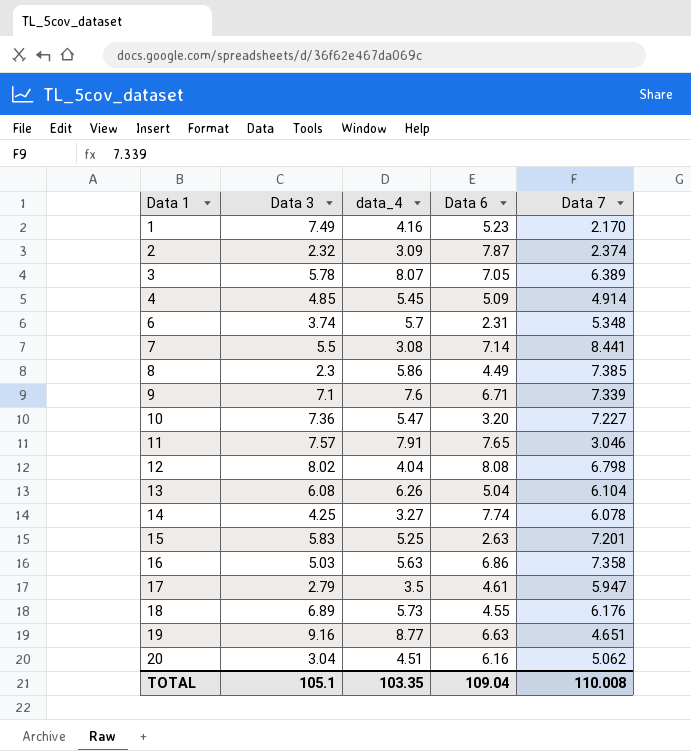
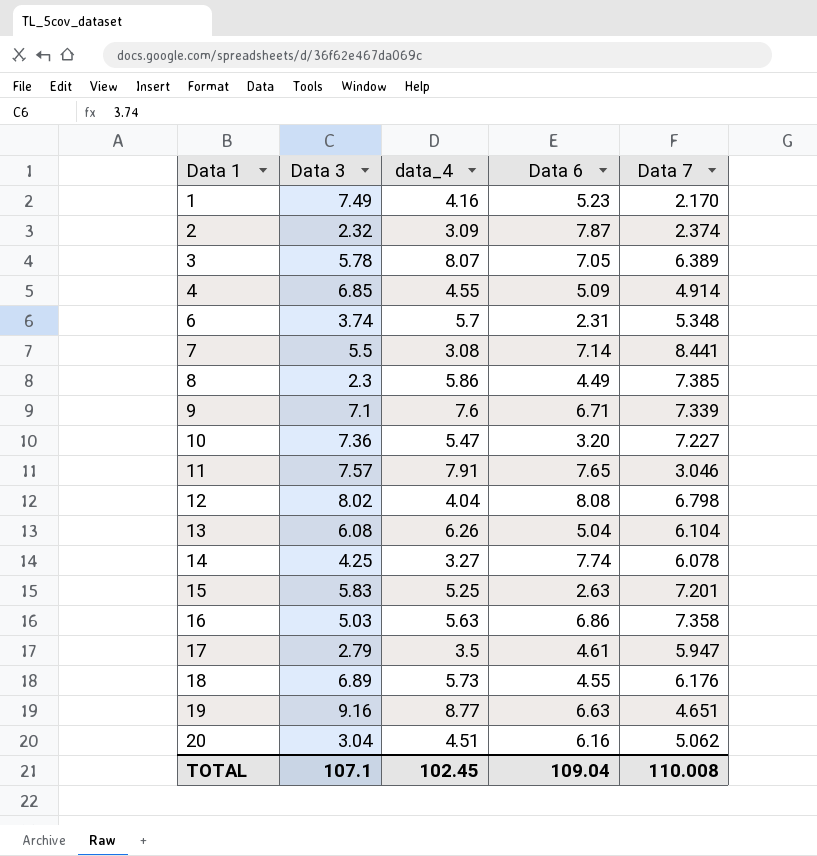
4 | Data 3: 4.85 -> 6.85
4 | data_4: 5.45 -> 4.55
TOTAL | Data 3: 105.1 -> 107.1
TOTAL | data_4: 103.35 -> 102.45

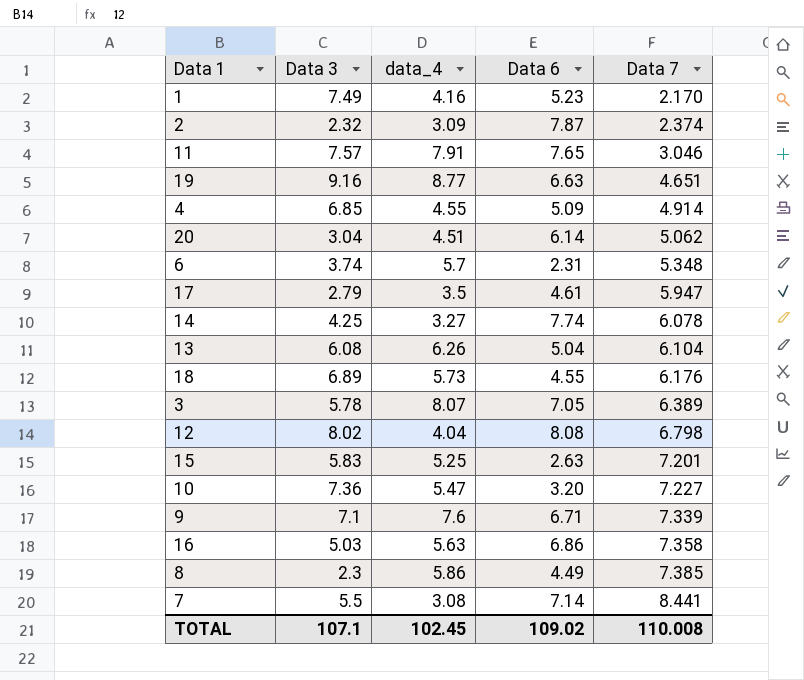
row order: Data 1 ascending -> Data 7 ascending
20 | Data 6: 6.16 -> 6.14
TOTAL | Data 6: 109.04 -> 109.02

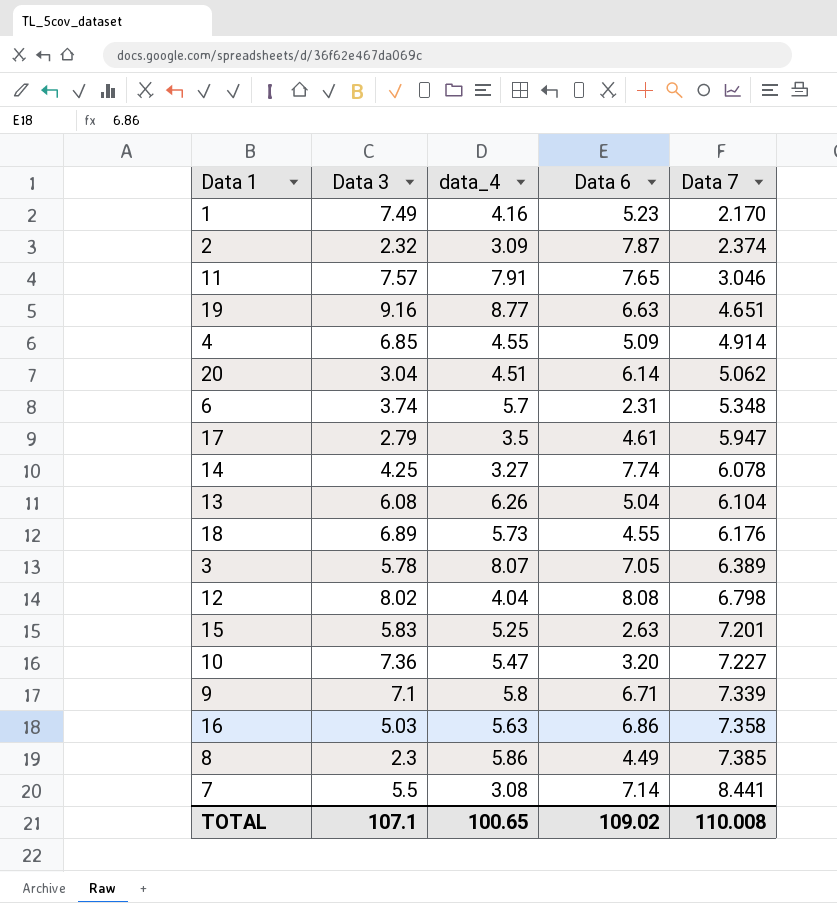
9 | data_4: 7.6 -> 5.8
TOTAL | data_4: 102.45 -> 100.65

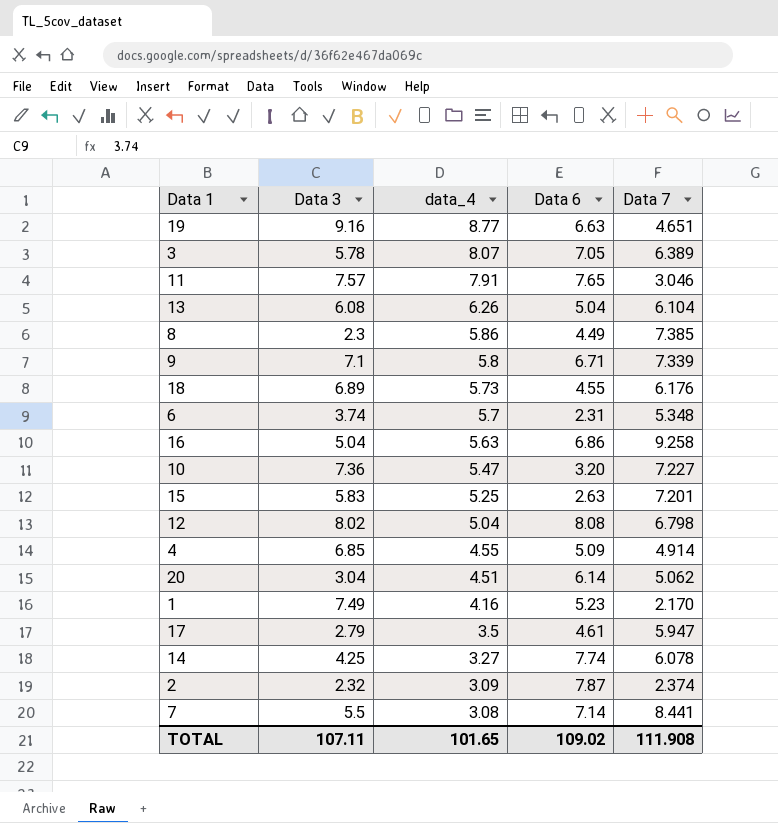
row order: Data 7 ascending -> data_4 descending
16 | Data 3: 5.03 -> 5.04
16 | Data 7: 7.358 -> 9.258
12 | data_4: 4.04 -> 5.04
TOTAL | Data 3: 107.1 -> 107.11
TOTAL | data_4: 100.65 -> 101.65
TOTAL | Data 7: 110.008 -> 111.908

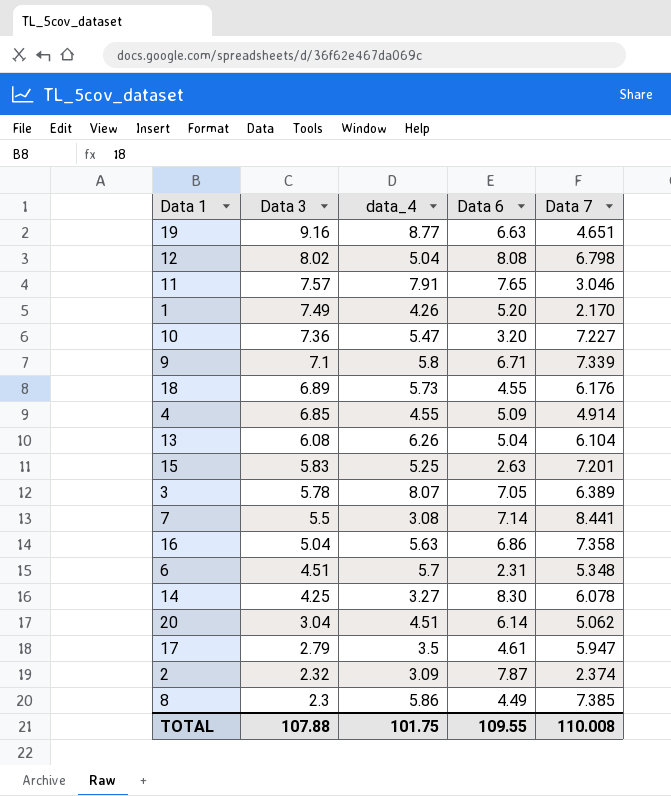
row order: data_4 descending -> Data 3 descending
1 | data_4: 4.16 -> 4.26
1 | Data 6: 5.23 -> 5.20
16 | Data 7: 9.258 -> 7.358
6 | Data 3: 3.74 -> 4.51
14 | Data 6: 7.74 -> 8.30
TOTAL | Data 3: 107.11 -> 107.88
TOTAL | data_4: 101.65 -> 101.75
TOTAL | Data 6: 109.02 -> 109.55
TOTAL | Data 7: 111.908 -> 110.008

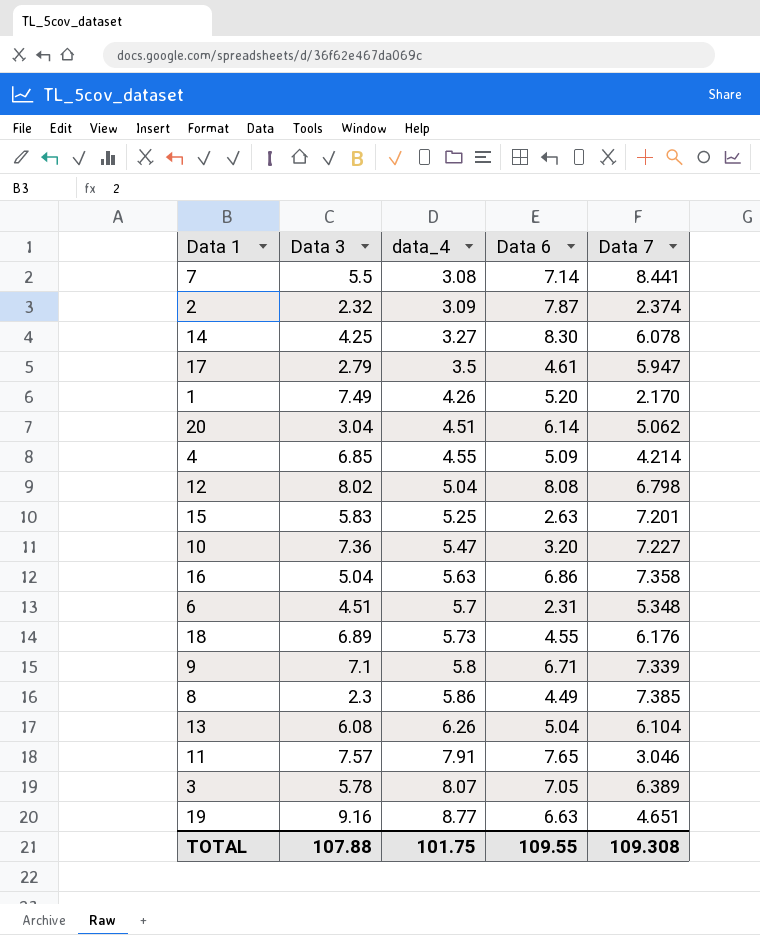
row order: Data 3 descending -> data_4 ascending
4 | Data 7: 4.914 -> 4.214
TOTAL | Data 7: 110.008 -> 109.308

